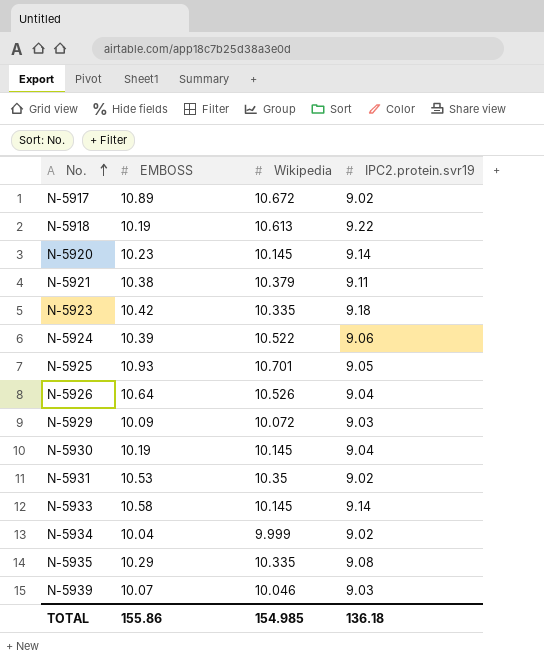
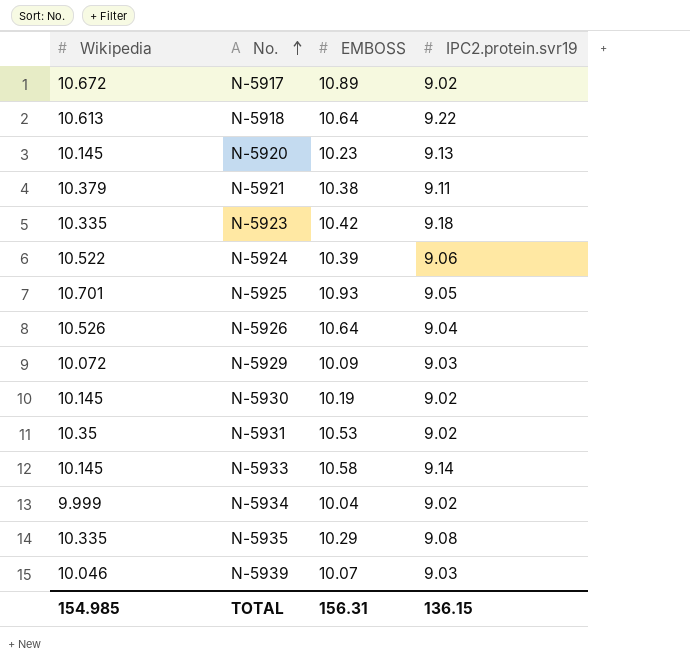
column Wikipedia | position: 3 -> 1
N-5918 | EMBOSS: 10.19 -> 10.64
N-5920 | IPC2.protein.svr19: 9.14 -> 9.13
N-5930 | IPC2.protein.svr19: 9.04 -> 9.02
TOTAL | EMBOSS: 155.86 -> 156.31
TOTAL | IPC2.protein.svr19: 136.18 -> 136.15

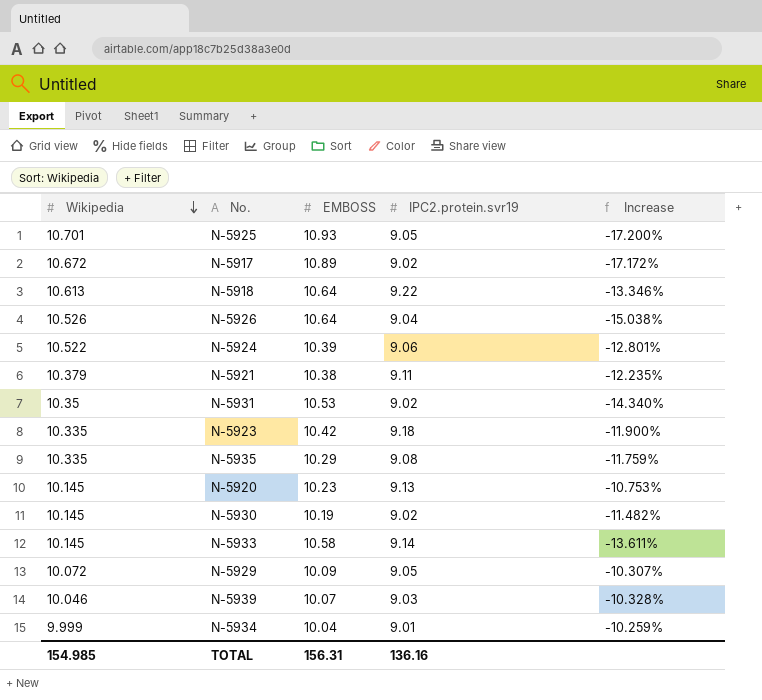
row order: No. ascending -> Wikipedia descending
column Increase | formula: none -> ([IPC2.protein.svr19] - [EMBOSS]) / [EMBOSS]
N-5929 | IPC2.protein.svr19: 9.03 -> 9.05
N-5934 | IPC2.protein.svr19: 9.02 -> 9.01
TOTAL | IPC2.protein.svr19: 136.15 -> 136.16

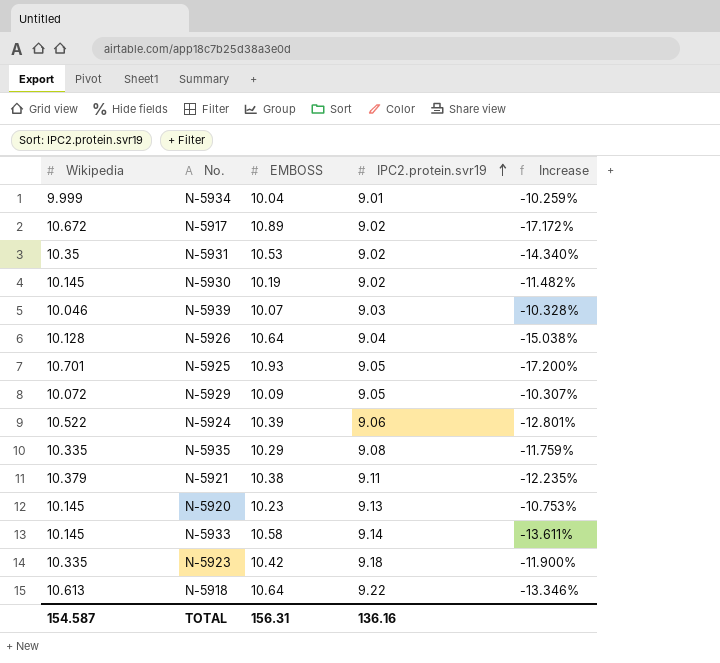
row order: Wikipedia descending -> IPC2.protein.svr19 ascending
N-5926 | Wikipedia: 10.526 -> 10.128
TOTAL | Wikipedia: 154.985 -> 154.587

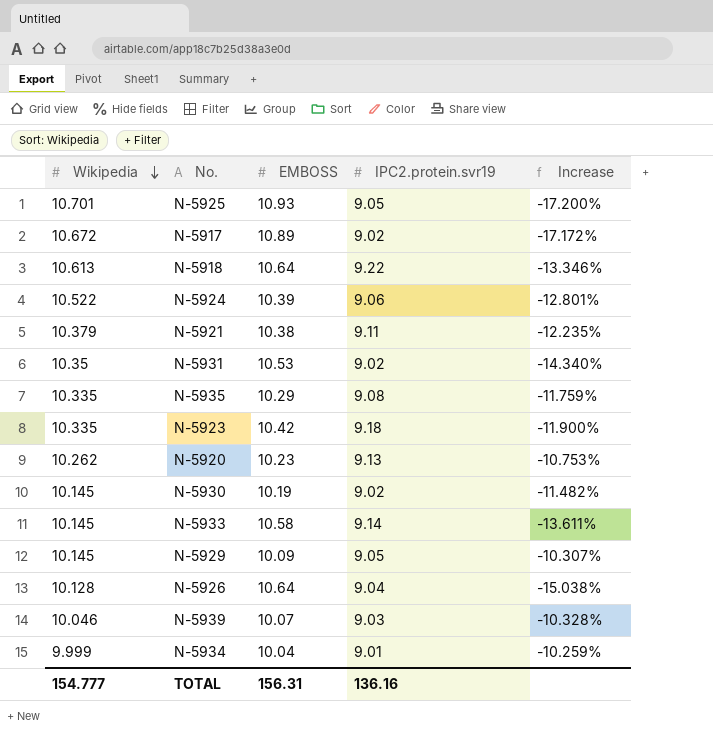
row order: IPC2.protein.svr19 ascending -> Wikipedia descending
N-5920 | Wikipedia: 10.145 -> 10.262
N-5929 | Wikipedia: 10.072 -> 10.145
TOTAL | Wikipedia: 154.587 -> 154.777

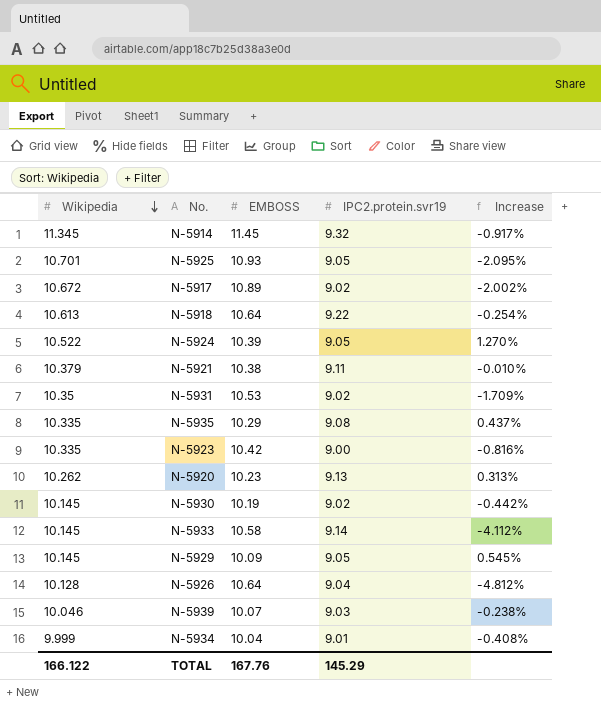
column Increase | formula: ([IPC2.protein.svr19] - [EMBOSS]) / [EMBOSS] -> ([Wikipedia] - [EMBOSS]) / [EMBOSS]
row N-5914: none -> 11.345 | 11.45 | 9.32 | -0.917%
N-5924 | IPC2.protein.svr19: 9.06 -> 9.05
N-5923 | IPC2.protein.svr19: 9.18 -> 9.00
TOTAL | Wikipedia: 154.777 -> 166.122
TOTAL | EMBOSS: 156.31 -> 167.76
TOTAL | IPC2.protein.svr19: 136.16 -> 145.29

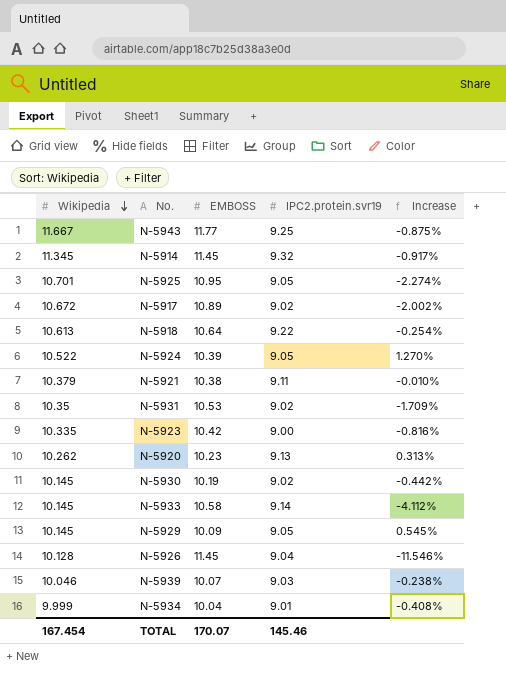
row N-5935: 10.335 | 10.29 | 9.08 | 0.437% -> none
row N-5943: none -> 11.667 | 11.77 | 9.25 | -0.875%
N-5925 | EMBOSS: 10.93 -> 10.95
N-5925 | Increase: -2.095% -> -2.274%
N-5926 | EMBOSS: 10.64 -> 11.45
N-5926 | Increase: -4.812% -> -11.546%
TOTAL | Wikipedia: 166.122 -> 167.454
TOTAL | EMBOSS: 167.76 -> 170.07
TOTAL | IPC2.protein.svr19: 145.29 -> 145.46

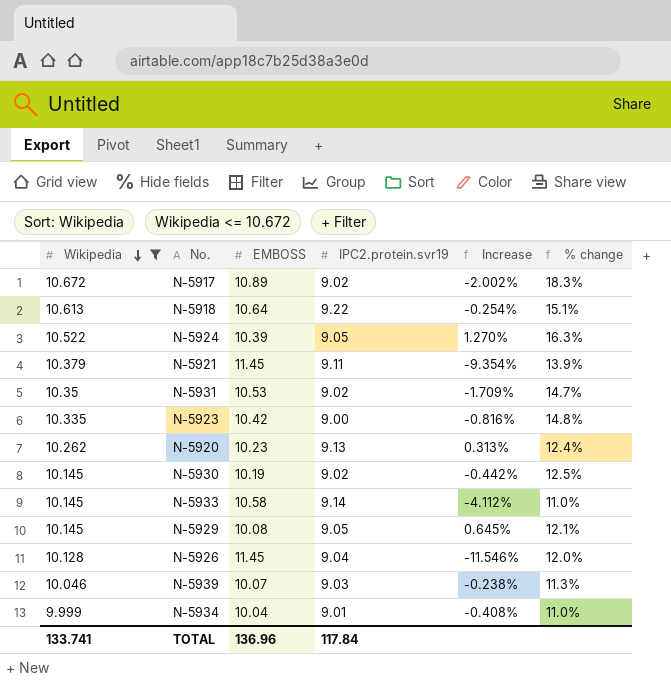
filter: none -> Wikipedia <= 10.672
column % change | formula: none -> ([Wikipedia] - [IPC2.protein.svr19]) / [IPC2.protein.svr19]
N-5921 | EMBOSS: 10.38 -> 11.45
N-5921 | Increase: -0.010% -> -9.354%
N-5929 | EMBOSS: 10.09 -> 10.08
N-5929 | Increase: 0.545% -> 0.645%
TOTAL | Wikipedia: 167.454 -> 133.741
TOTAL | EMBOSS: 170.07 -> 136.96
TOTAL | IPC2.protein.svr19: 145.46 -> 117.84

